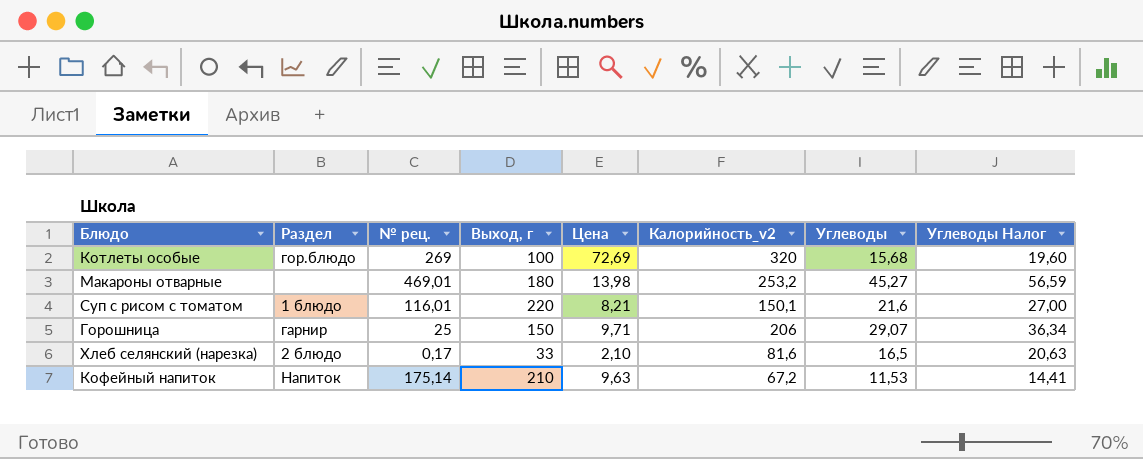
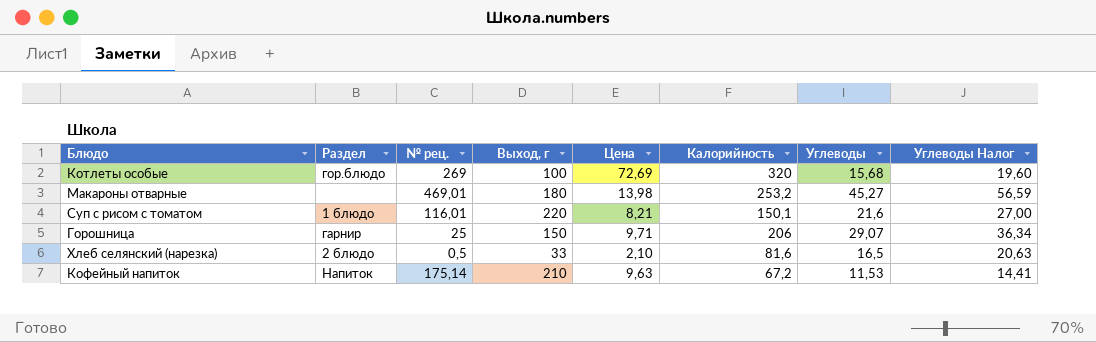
column name: Калорийность_v2 -> Калорийность
Хлеб селянский (нарезка) | № рец.: 0,17 -> 0,5

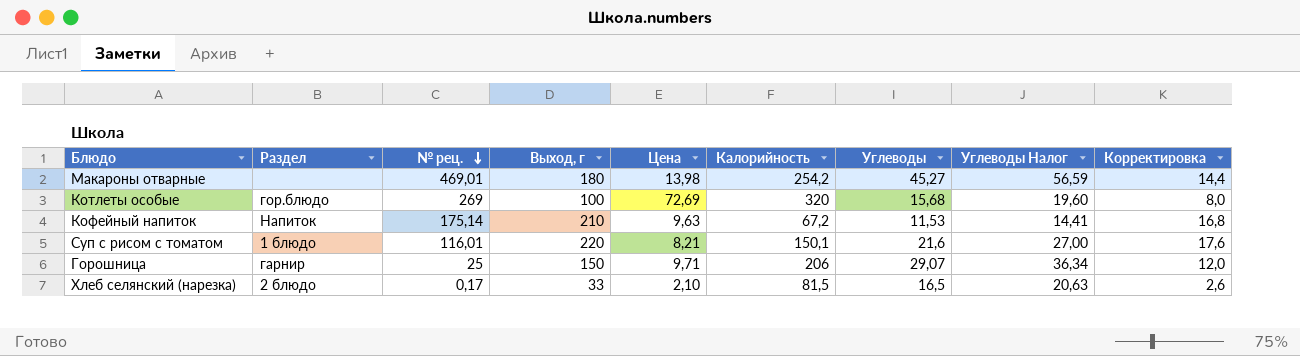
row order: none -> № рец. descending
column Корректировка | formula: none -> [Выход, г] * 0,08
Макароны отварные | Калорийность: 253,2 -> 254,2
Хлеб селянский (нарезка) | № рец.: 0,5 -> 0,17
Хлеб селянский (нарезка) | Калорийность: 81,6 -> 81,5

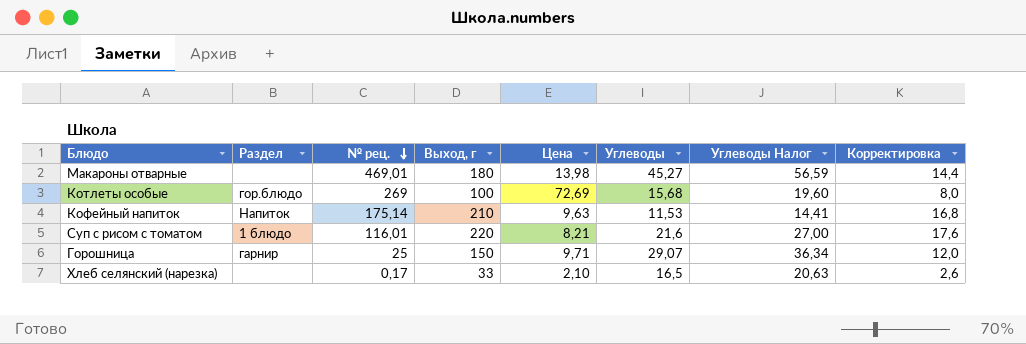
column Калорийность | position: 6 -> none
Хлеб селянский (нарезка) | Раздел: 2 блюдо -> none

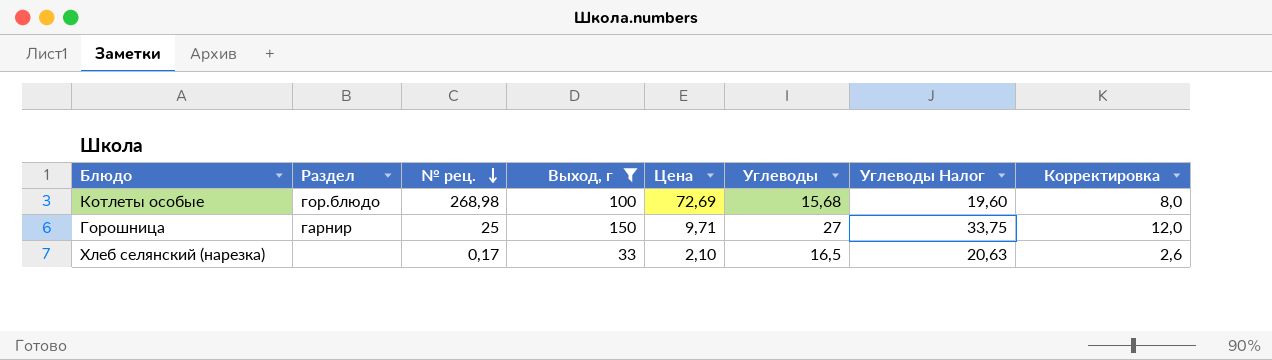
filter: none -> Выход, г <= 150
Котлеты особые | № рец.: 269 -> 268,98
Горошница | Углеводы: 29,07 -> 27
Горошница | Углеводы Налог: 36,34 -> 33,75

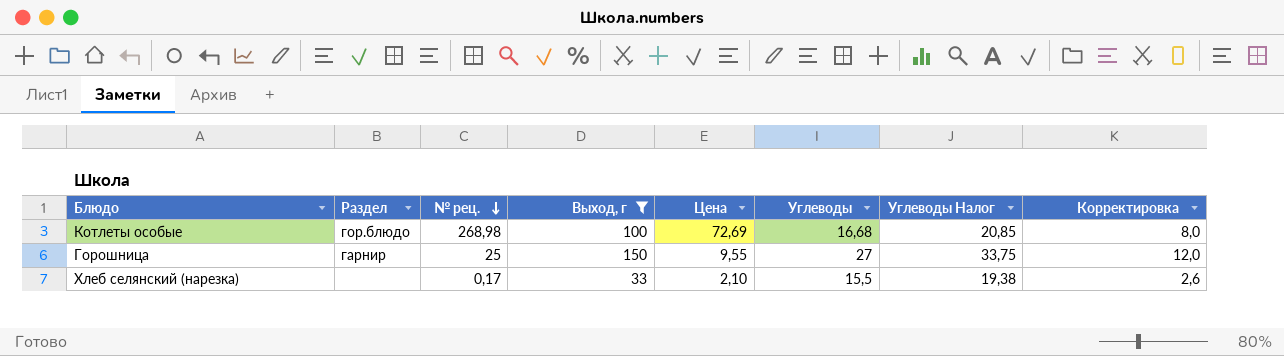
Котлеты особые | Углеводы: 15,68 -> 16,68
Котлеты особые | Углеводы Налог: 19,60 -> 20,85
Горошница | Цена: 9,71 -> 9,55
Хлеб селянский (нарезка) | Углеводы: 16,5 -> 15,5
Хлеб селянский (нарезка) | Углеводы Налог: 20,63 -> 19,38

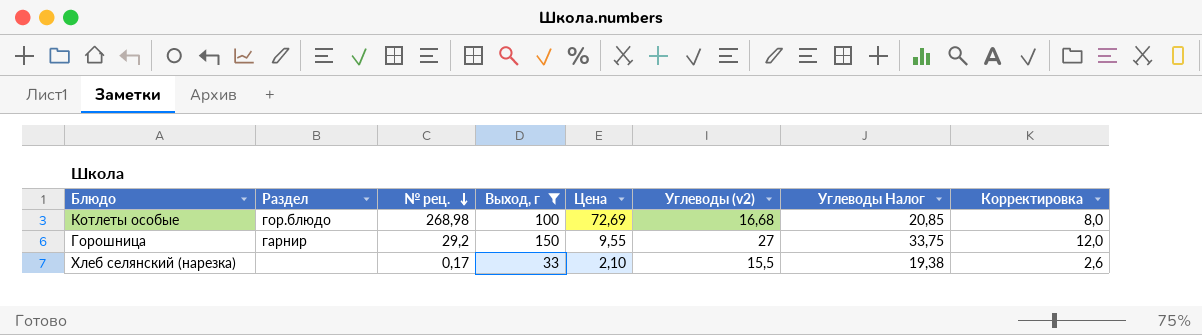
column name: Углеводы -> Углеводы (v2)
Горошница | № рец.: 25 -> 29,2

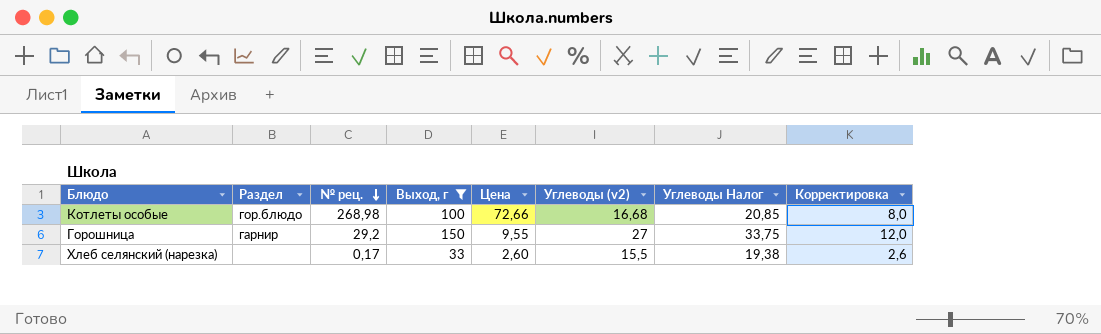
Котлеты особые | Цена: 72,69 -> 72,66
Хлеб селянский (нарезка) | Цена: 2,10 -> 2,60

